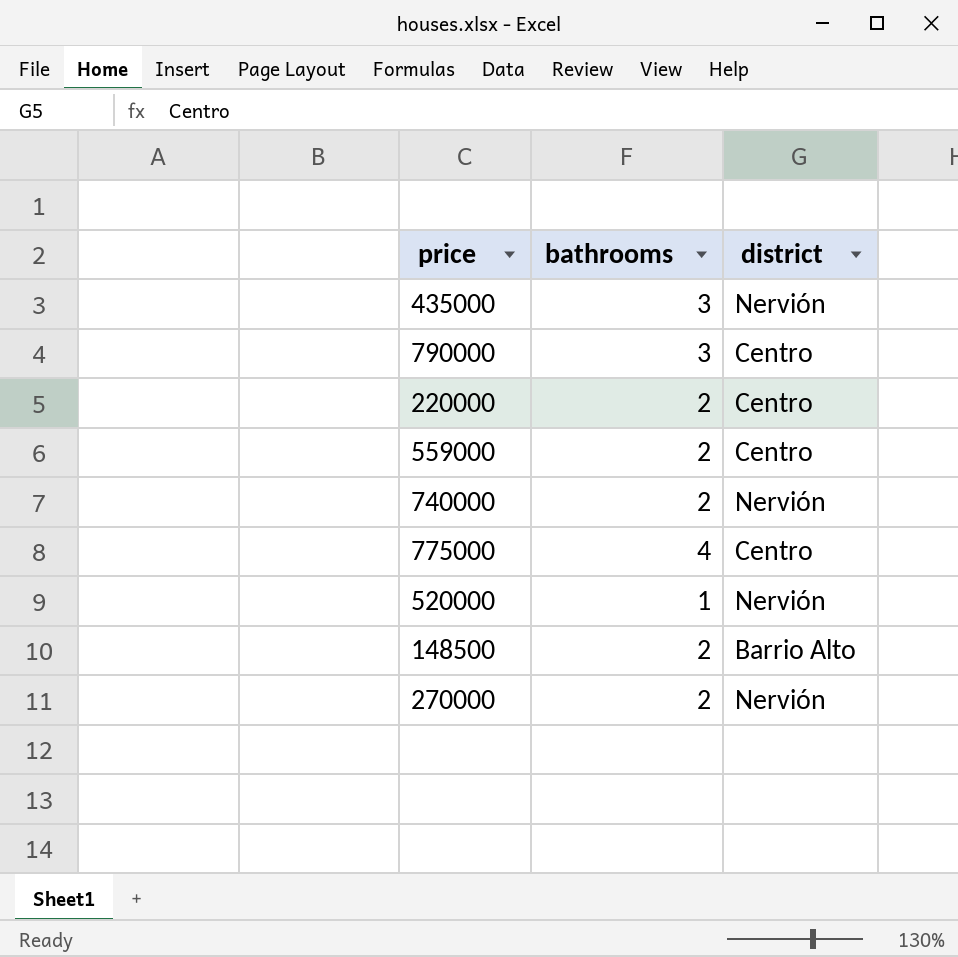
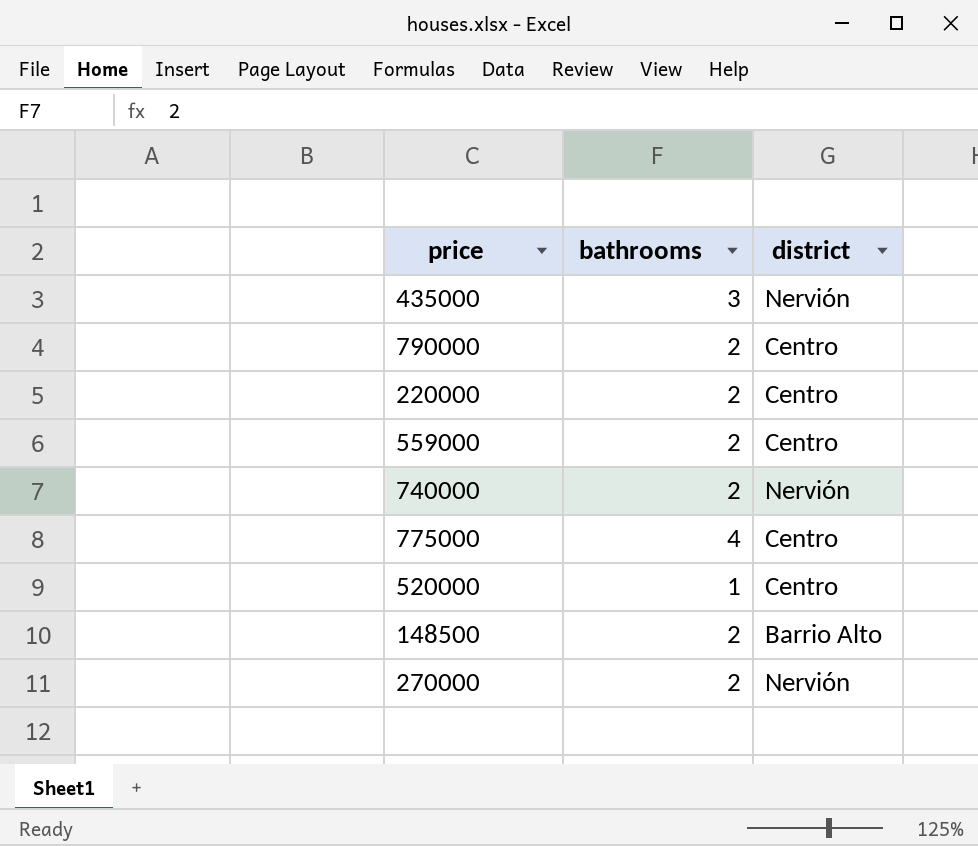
790000 | bathrooms: 3 -> 2
520000 | district: Nervión -> Centro

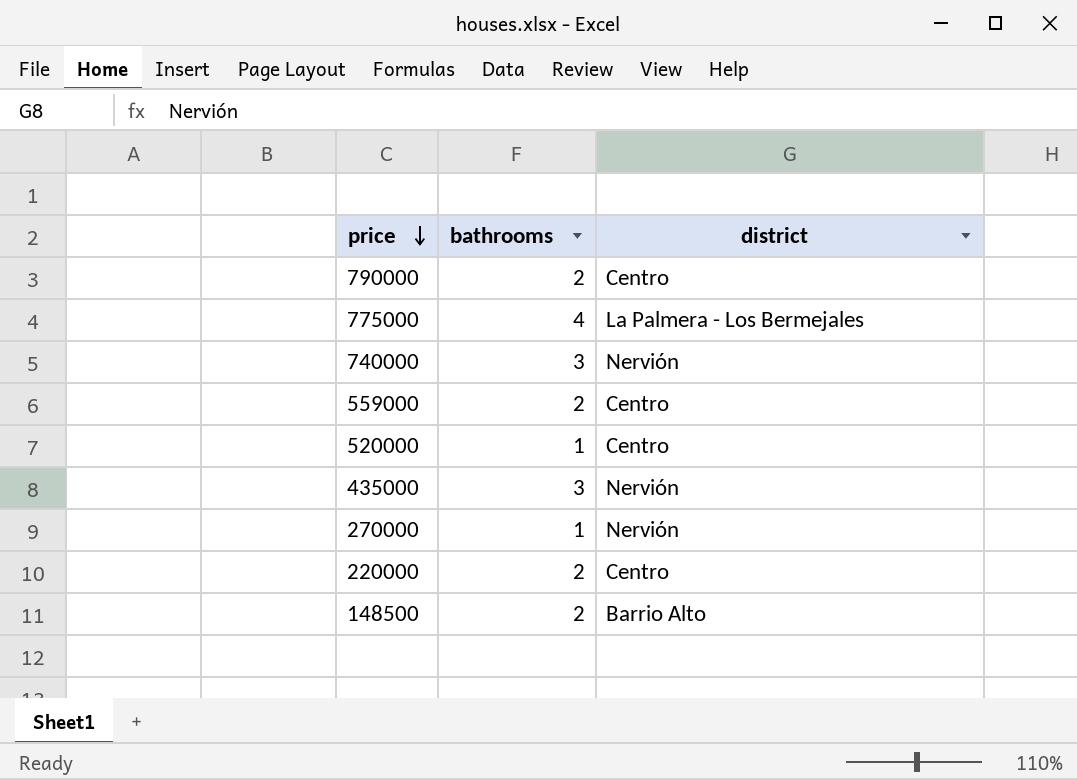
row order: none -> price descending
775000 | district: Centro -> La Palmera - Los Bermejales
740000 | bathrooms: 2 -> 3
270000 | bathrooms: 2 -> 1

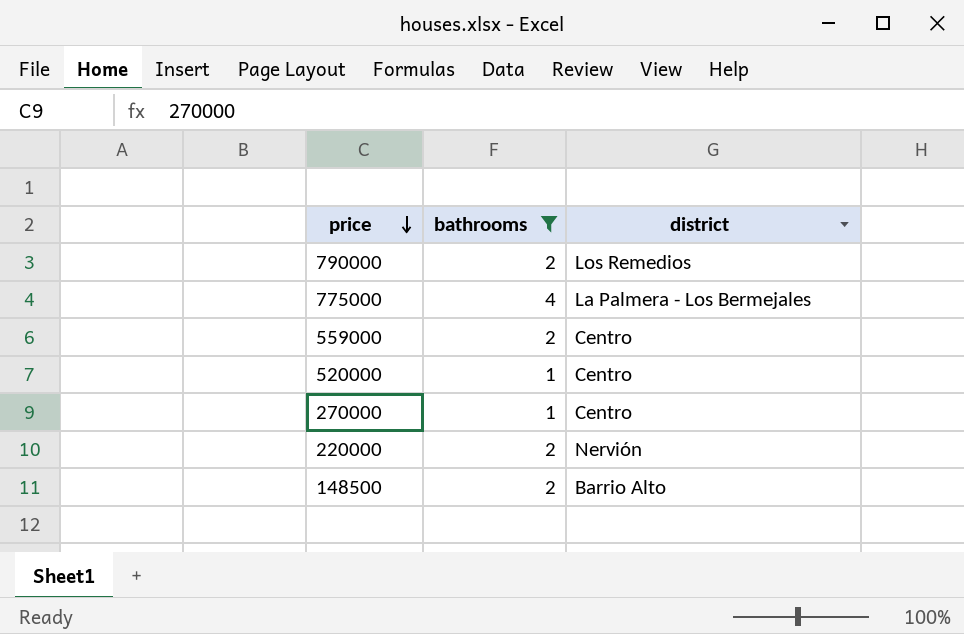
filter: none -> bathrooms != 3
790000 | district: Centro -> Los Remedios
270000 | district: Nervión -> Centro
220000 | district: Centro -> Nervión

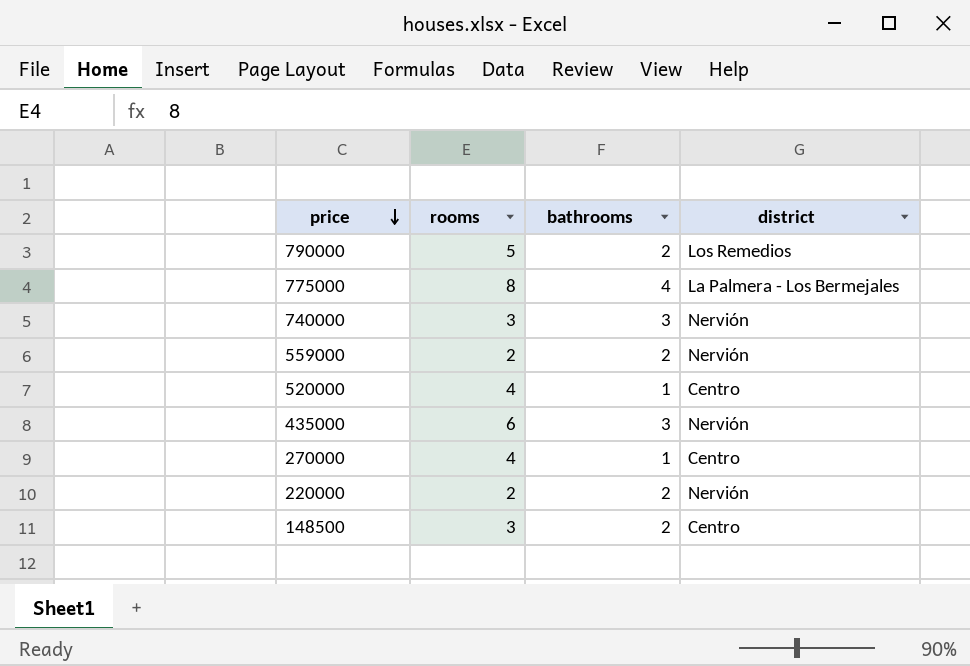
filter: bathrooms != 3 -> none
column rooms | position: none -> 2
559000 | district: Centro -> Nervión
148500 | district: Barrio Alto -> Centro

